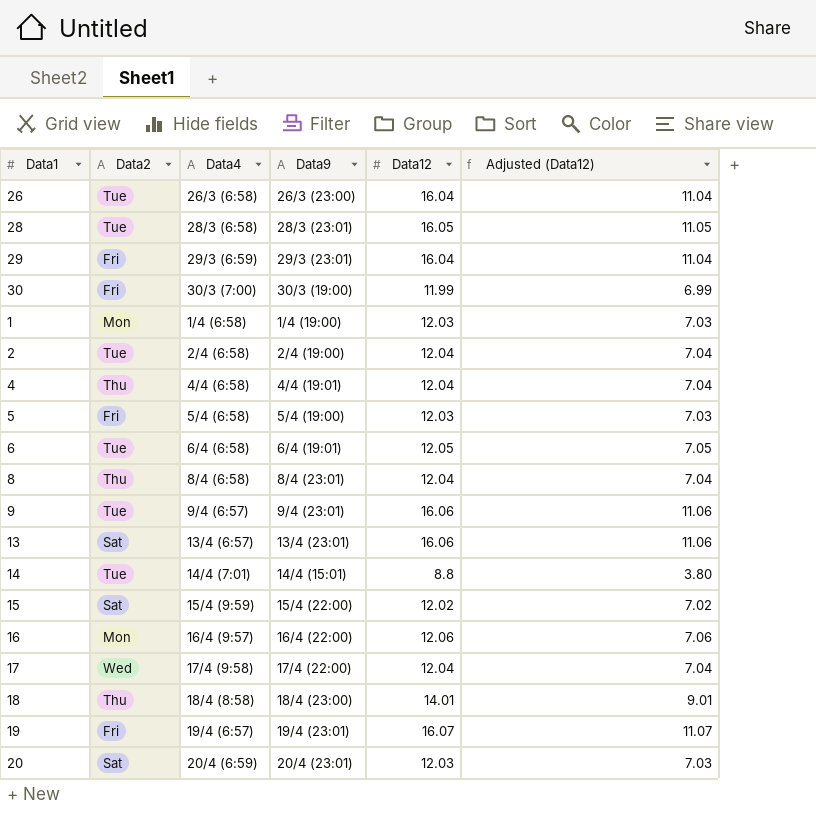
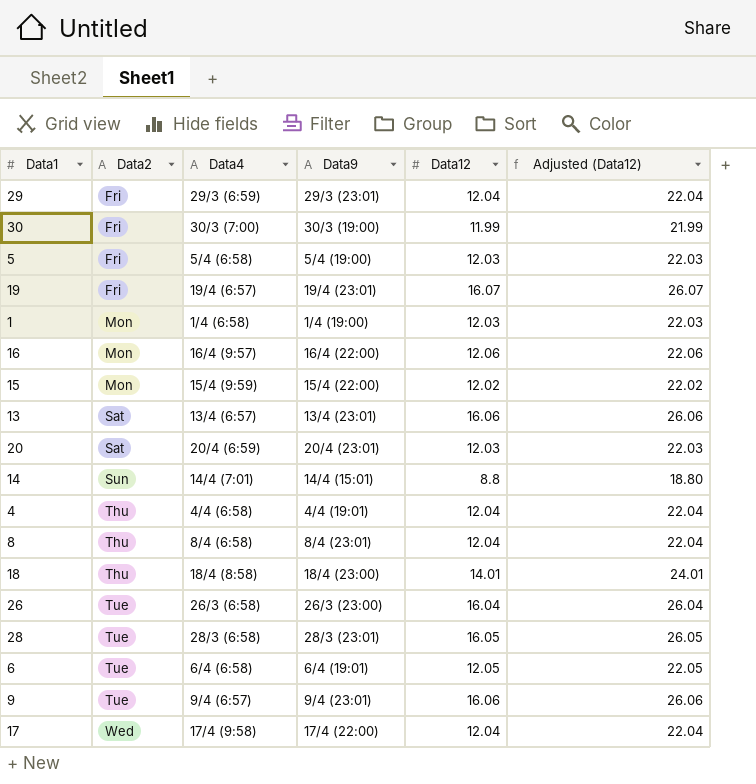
row order: none -> Data2 ascending
column Adjusted (Data12) | formula: [Data12] - 5 -> [Data12] + 10
row 2: Tue | 2/4 (6:58) | 2/4 (19:00) | 12.04 | 7.04 -> none
29 | Data12: 16.04 -> 12.04
15 | Data2: Sat -> Mon
14 | Data2: Tue -> Sun

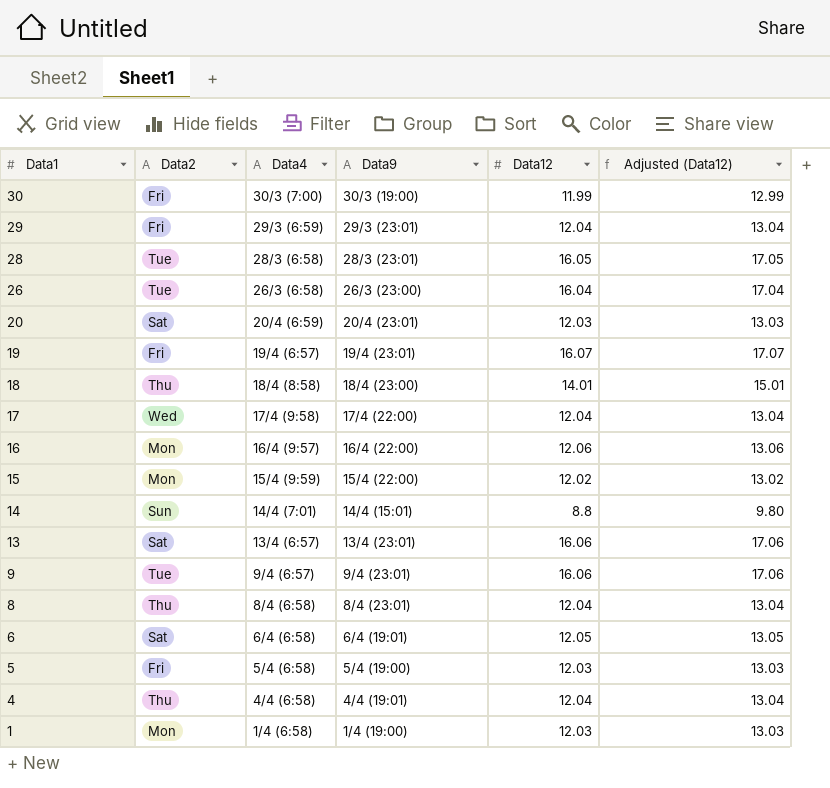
row order: Data2 ascending -> Data1 descending
column Adjusted (Data12) | formula: [Data12] + 10 -> [Data12] + 1
6 | Data2: Tue -> Sat

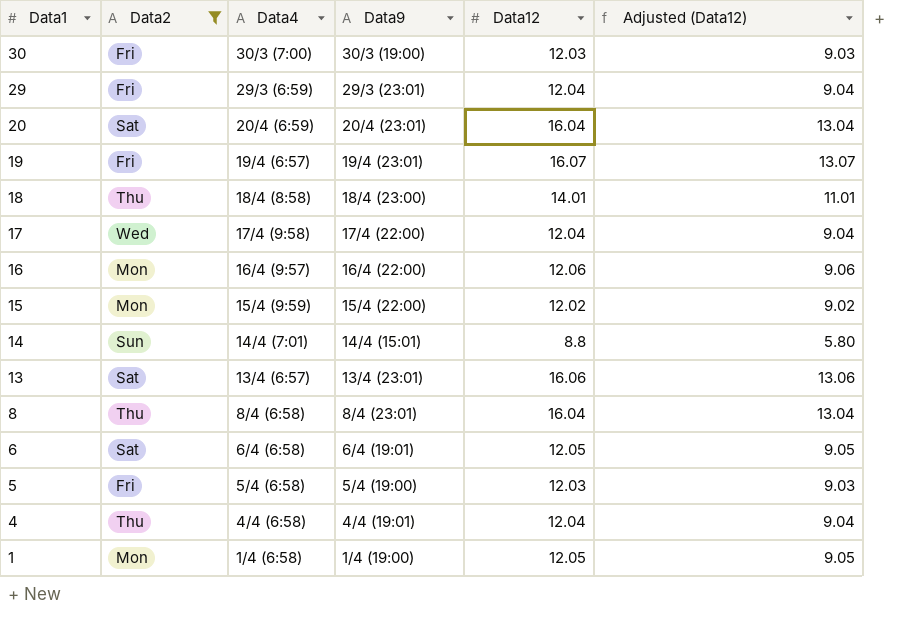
filter: none -> Data2 != Tue
column Adjusted (Data12) | formula: [Data12] + 1 -> [Data12] - 3
30 | Data12: 11.99 -> 12.03
20 | Data12: 12.03 -> 16.04
8 | Data12: 12.04 -> 16.04
1 | Data12: 12.03 -> 12.05

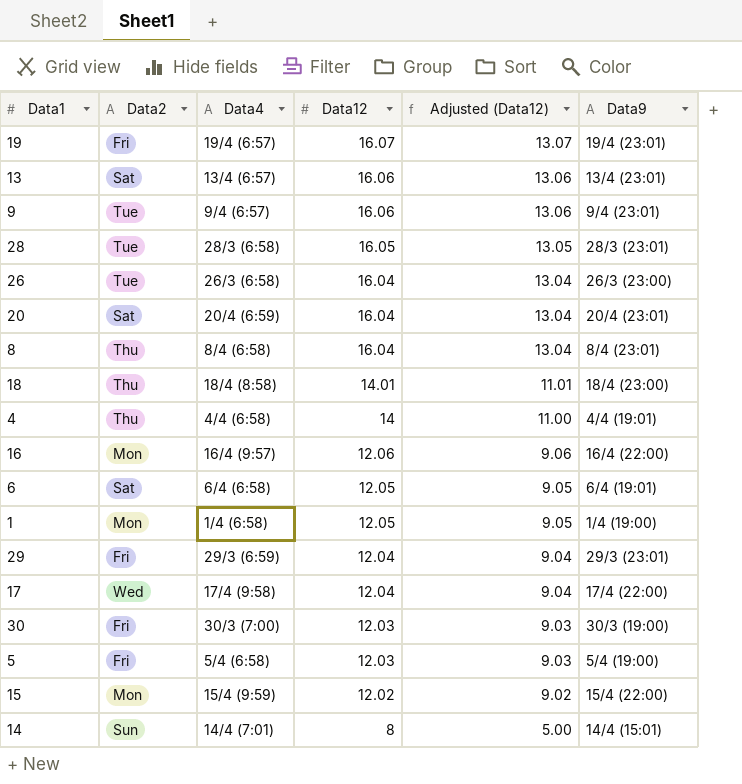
filter: Data2 != Tue -> none
row order: Data1 descending -> Data12 descending
column Data9 | position: 4 -> 6
4 | Data12: 12.04 -> 14
4 | Adjusted (Data12): 9.04 -> 11.00
14 | Data12: 8.8 -> 8
14 | Adjusted (Data12): 5.80 -> 5.00

